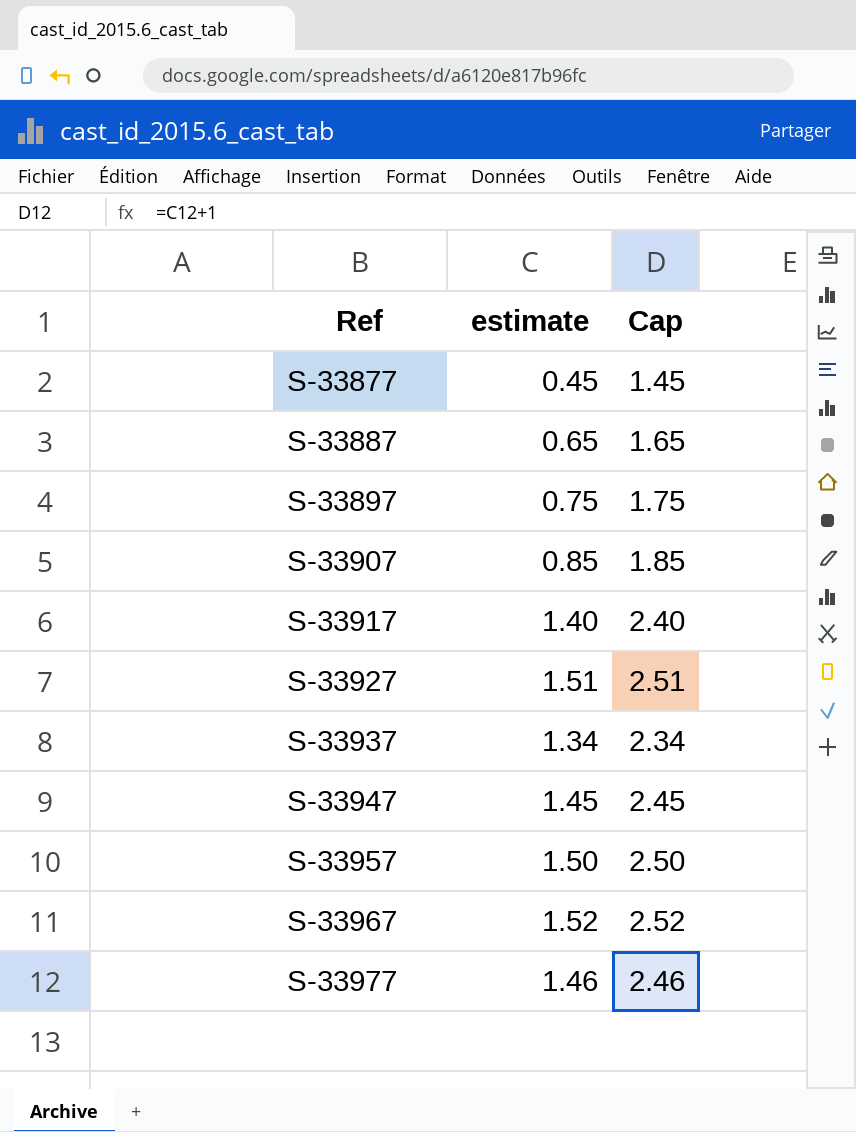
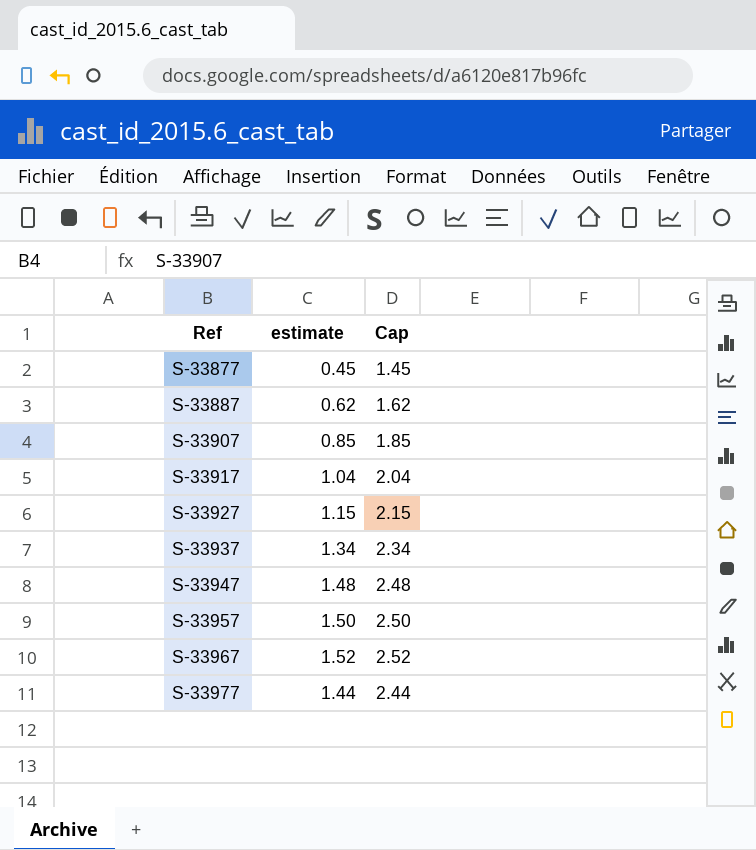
row S-33897: 0.75 | 1.75 -> none
S-33887 | estimate: 0.65 -> 0.62
S-33887 | Cap: 1.65 -> 1.62
S-33917 | estimate: 1.40 -> 1.04
S-33917 | Cap: 2.40 -> 2.04
S-33927 | estimate: 1.51 -> 1.15
S-33927 | Cap: 2.51 -> 2.15
S-33947 | estimate: 1.45 -> 1.48
S-33947 | Cap: 2.45 -> 2.48
S-33977 | estimate: 1.46 -> 1.44
S-33977 | Cap: 2.46 -> 2.44

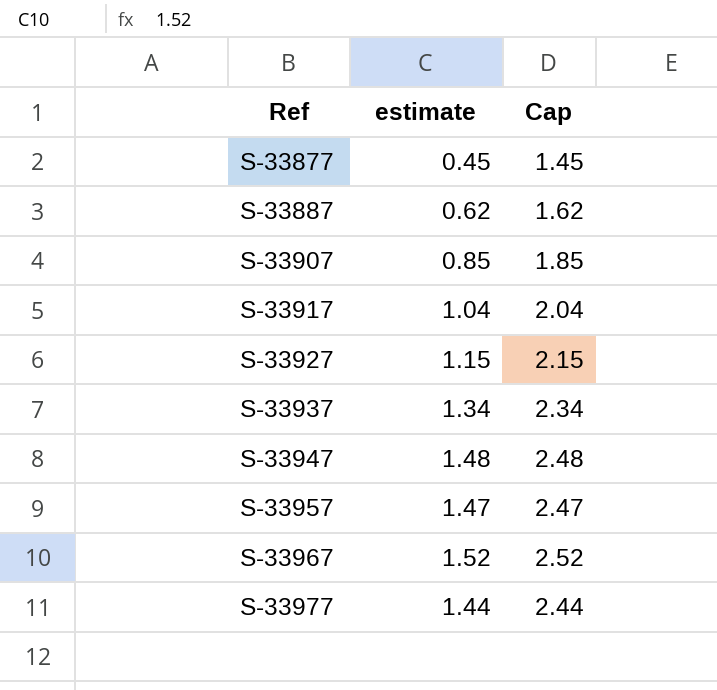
S-33957 | estimate: 1.50 -> 1.47
S-33957 | Cap: 2.50 -> 2.47

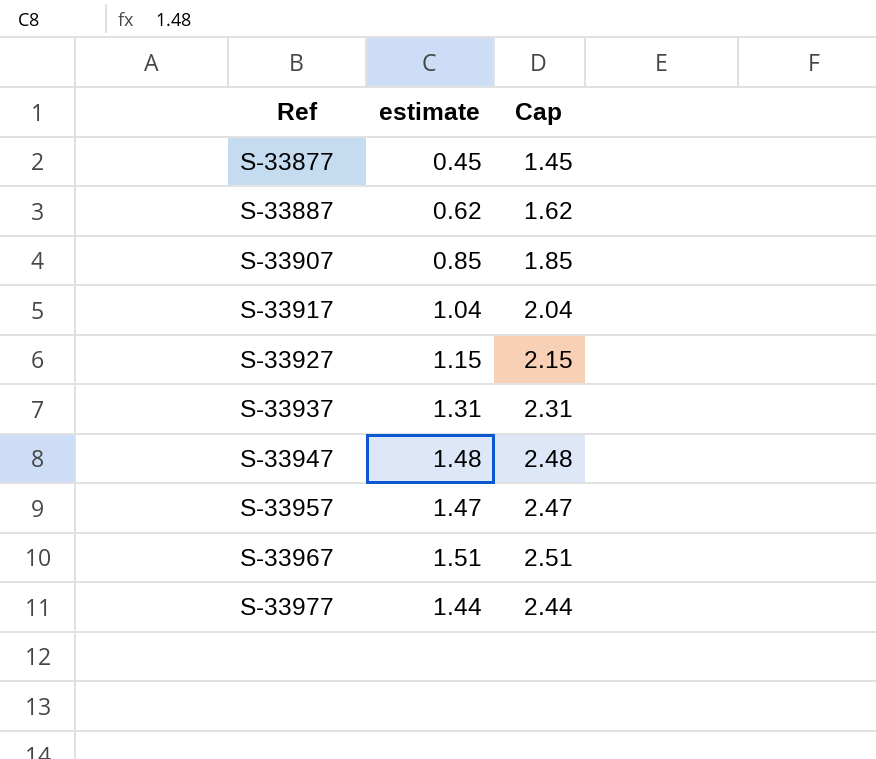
S-33937 | estimate: 1.34 -> 1.31
S-33937 | Cap: 2.34 -> 2.31
S-33967 | estimate: 1.52 -> 1.51
S-33967 | Cap: 2.52 -> 2.51

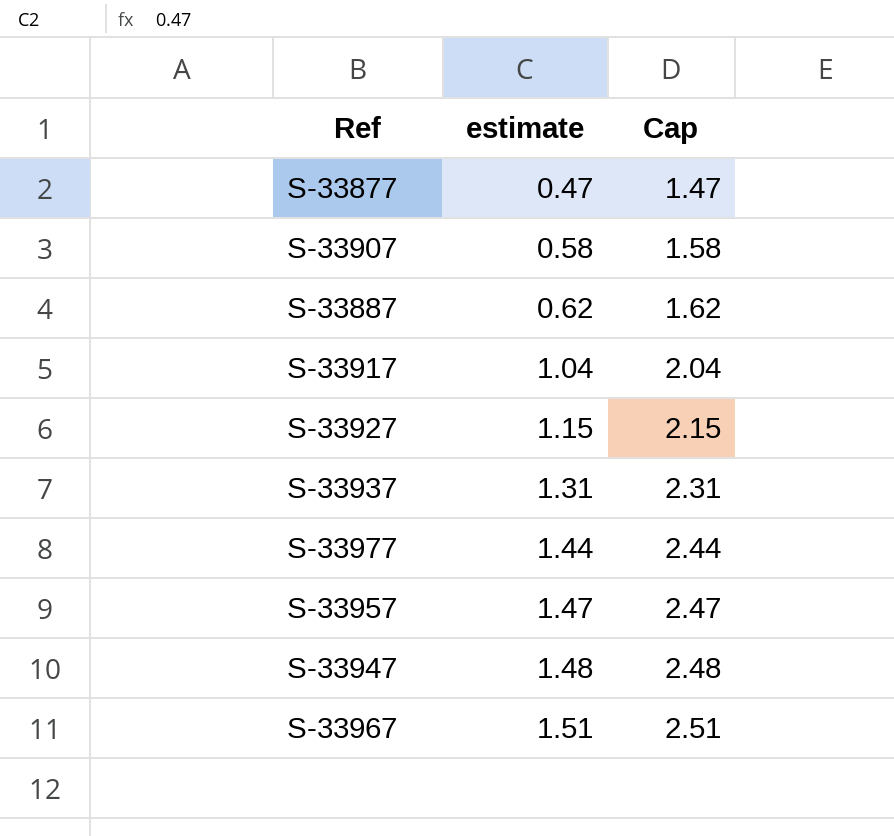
row order: Ref ascending -> estimate ascending
S-33877 | estimate: 0.45 -> 0.47
S-33877 | Cap: 1.45 -> 1.47
S-33907 | estimate: 0.85 -> 0.58
S-33907 | Cap: 1.85 -> 1.58

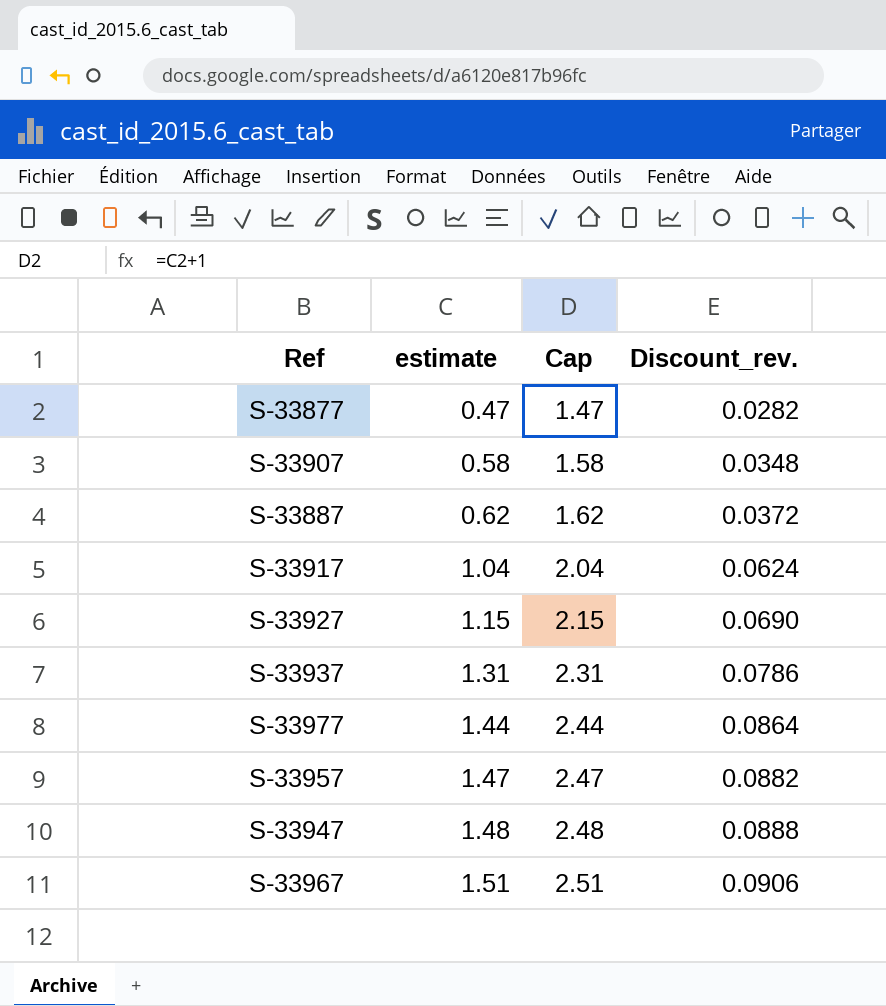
column Discount_rev. | formula: none -> [estimate] * 0.06

